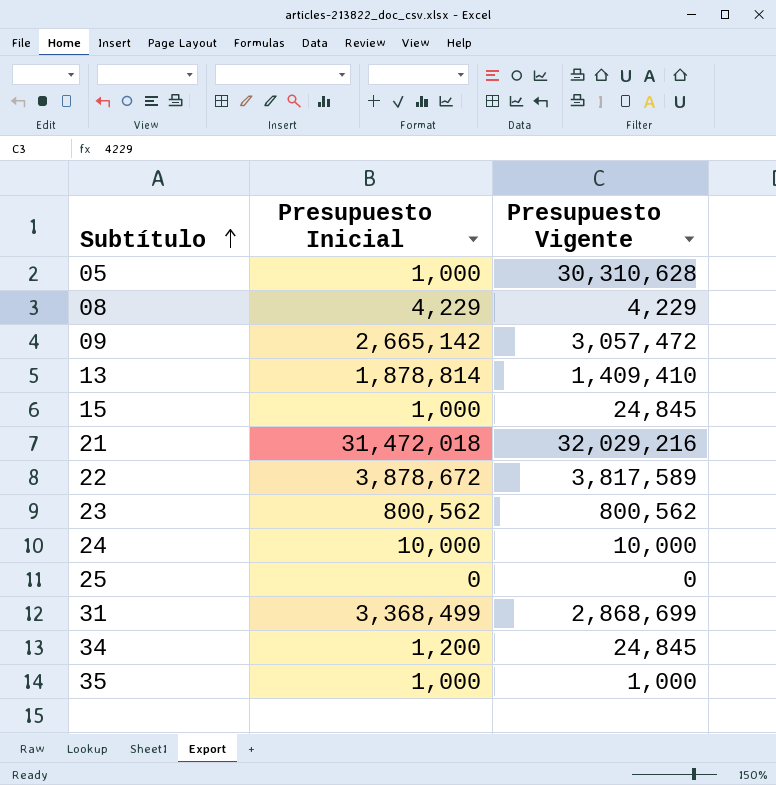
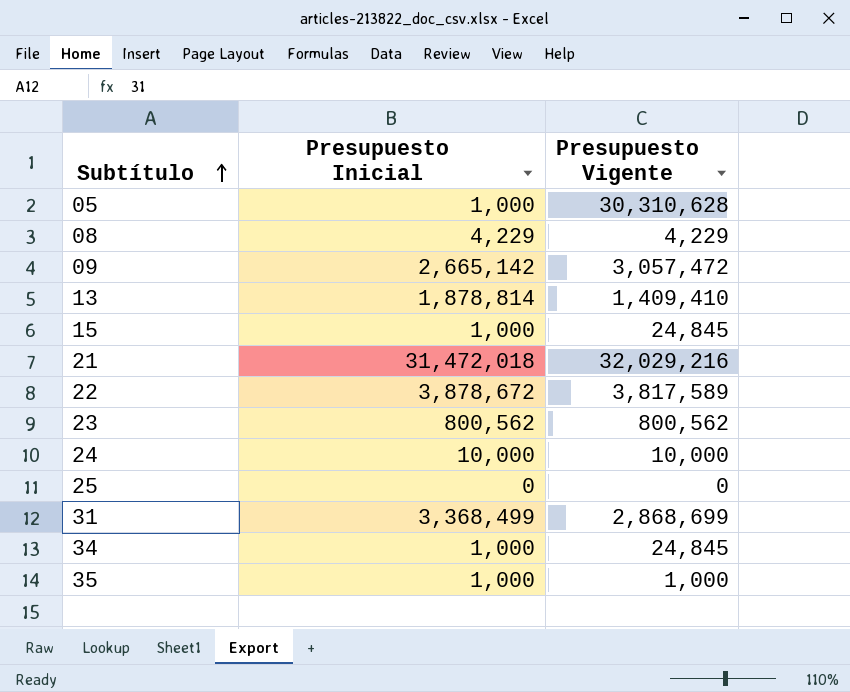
34 | Presupuesto Inicial: 1,200 -> 1,000

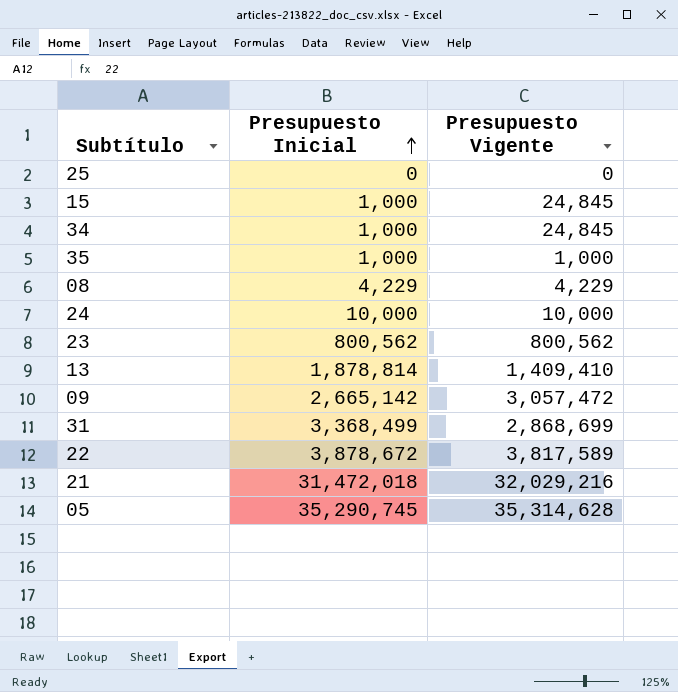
row order: Subtítulo ascending -> Presupuesto Inicial ascending
05 | Presupuesto Inicial: 1,000 -> 35,290,745
05 | Presupuesto Vigente: 30,310,628 -> 35,314,628

